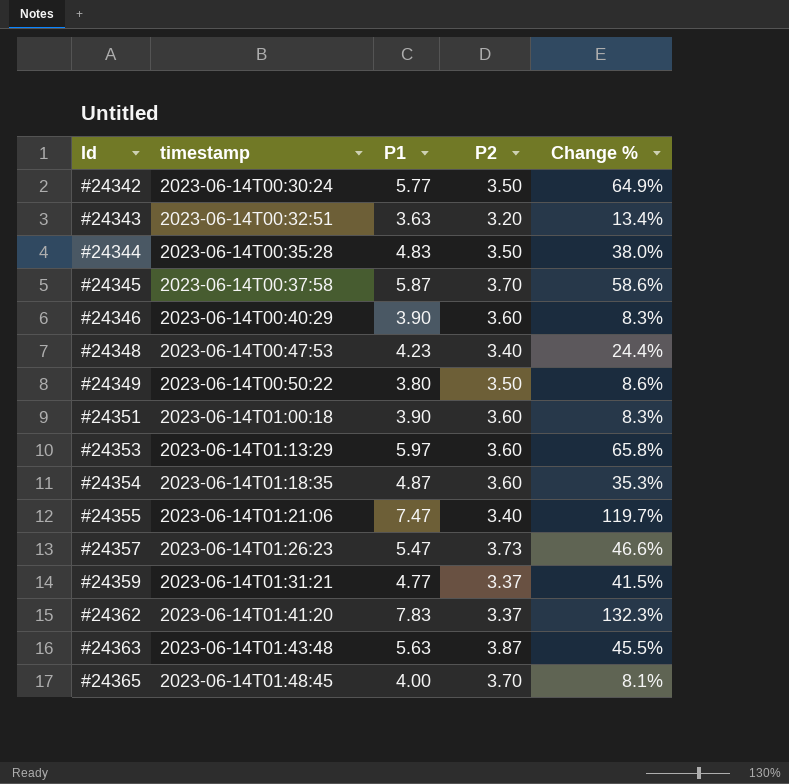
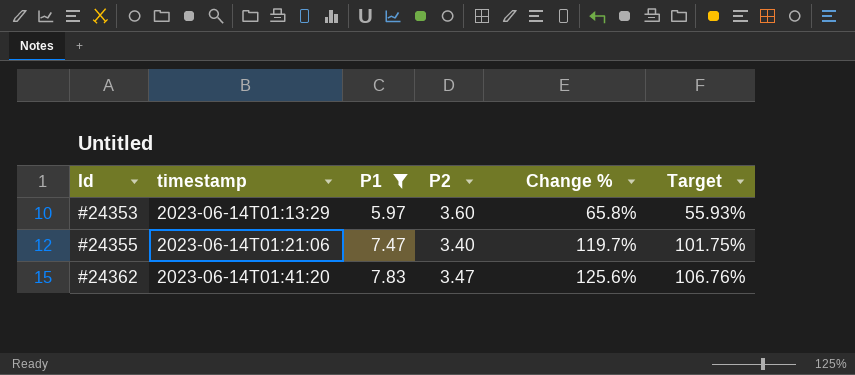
filter: none -> P1 >= 5.97
column Target | formula: none -> [Change %] * 0.85
#24362 | P2: 3.37 -> 3.47
#24362 | Change %: 132.3% -> 125.6%

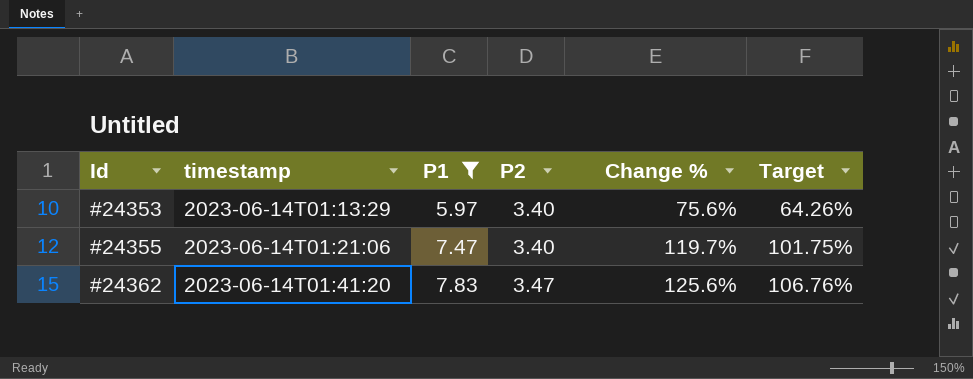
#24353 | P2: 3.60 -> 3.40
#24353 | Change %: 65.8% -> 75.6%
#24353 | Target: 55.93% -> 64.26%

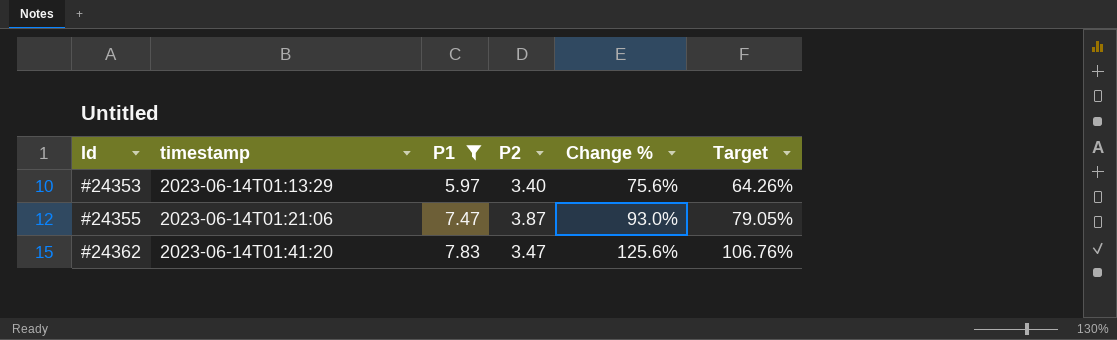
#24355 | P2: 3.40 -> 3.87
#24355 | Change %: 119.7% -> 93.0%
#24355 | Target: 101.75% -> 79.05%

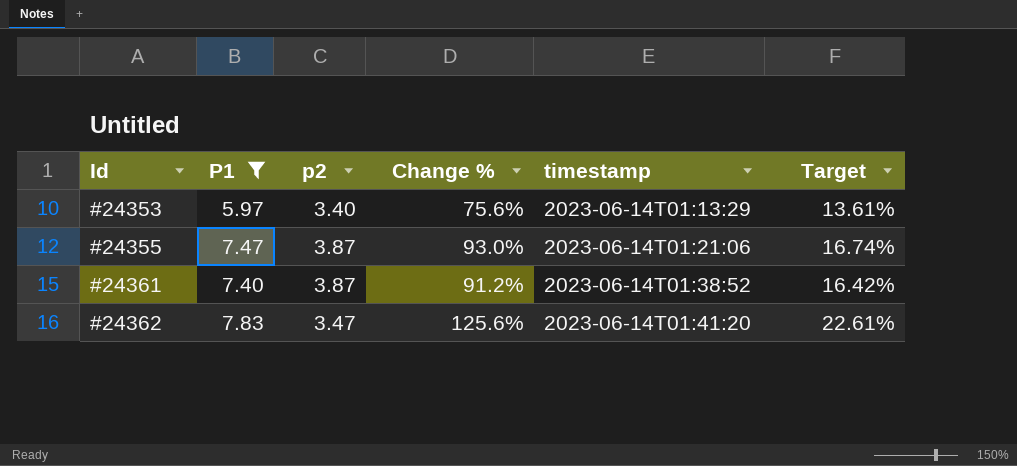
column name: P2 -> p2
column timestamp | position: 2 -> 5
column Target | formula: [Change %] * 0.85 -> [Change %] * 0.18
row #24361: none -> 7.40 | 3.87 | 91.2% | 2023-06-14T01:38:52 | 16.42%

